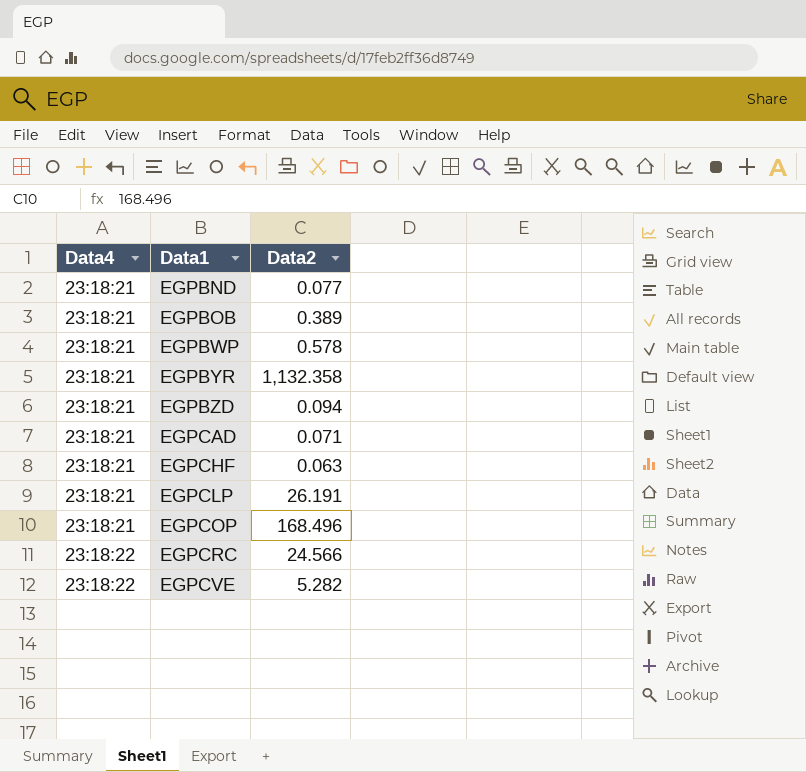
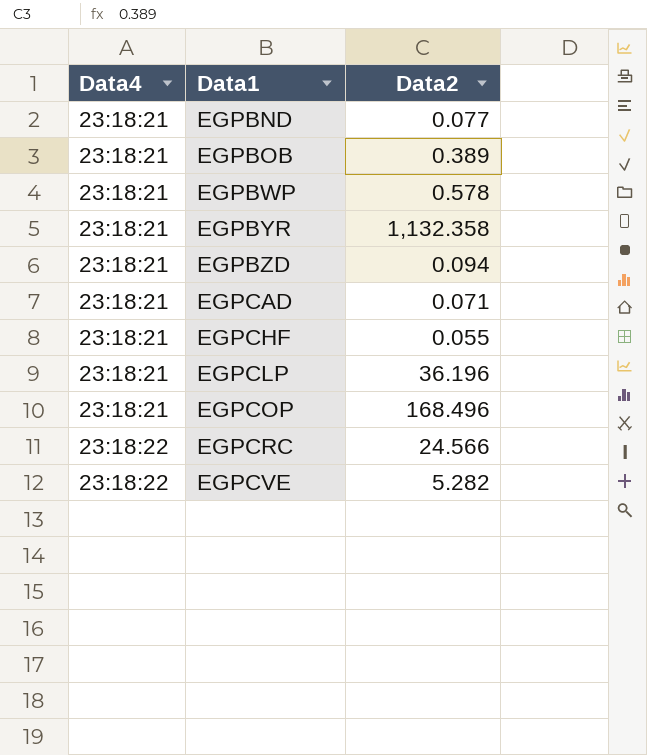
EGPCHF | Data2: 0.063 -> 0.055
EGPCLP | Data2: 26.191 -> 36.196

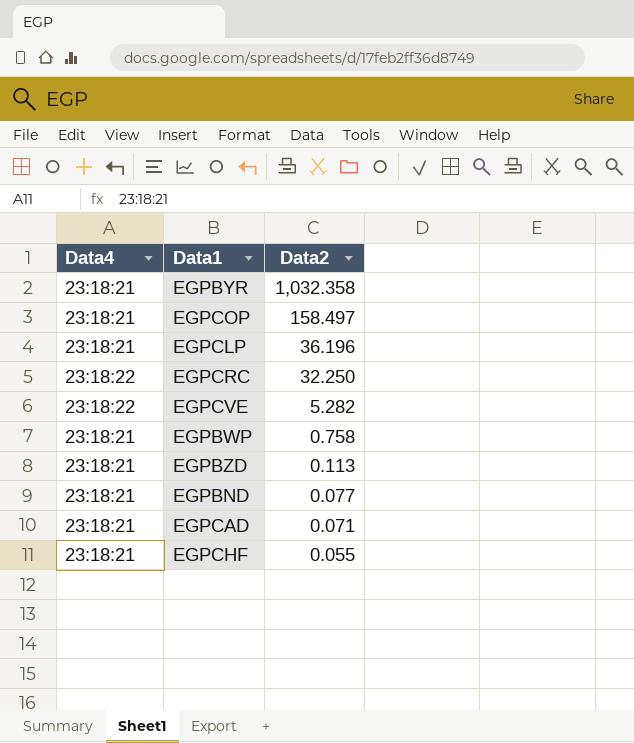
row order: Data4 ascending -> Data2 descending
row EGPBOB: 23:18:21 | 0.389 -> none
EGPBYR | Data2: 1,132.358 -> 1,032.358
EGPCOP | Data2: 168.496 -> 158.497
EGPCRC | Data2: 24.566 -> 32.250
EGPBWP | Data2: 0.578 -> 0.758
EGPBZD | Data2: 0.094 -> 0.113

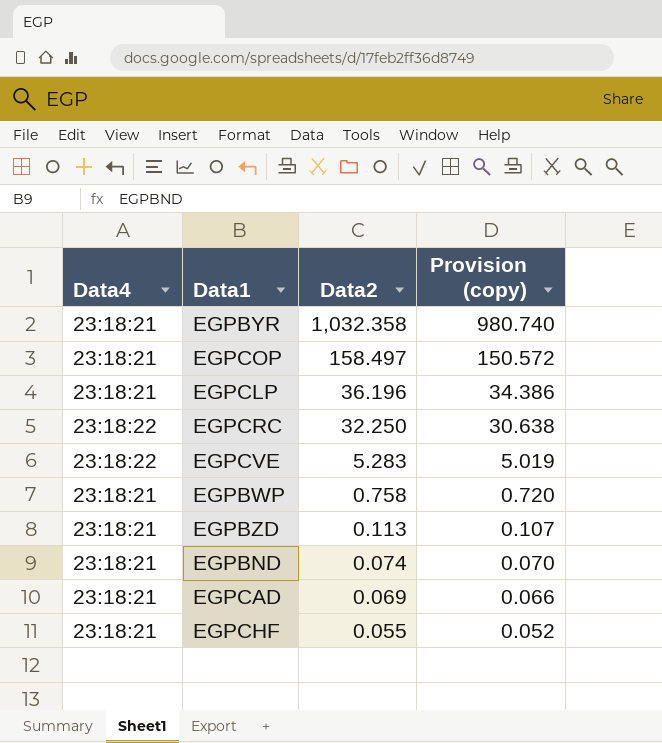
column Provision (copy) | formula: none -> [Data2] * 0.95
EGPCVE | Data2: 5.282 -> 5.283
EGPBND | Data2: 0.077 -> 0.074
EGPCAD | Data2: 0.071 -> 0.069

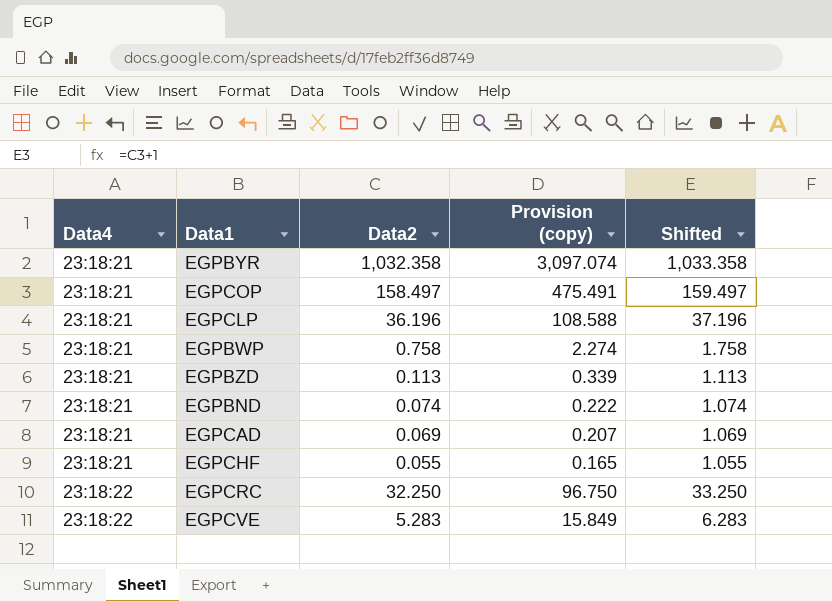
row order: Data2 descending -> Data4 ascending
column Provision (copy) | formula: [Data2] * 0.95 -> [Data2] * 3
column Shifted | formula: none -> [Data2] + 1

